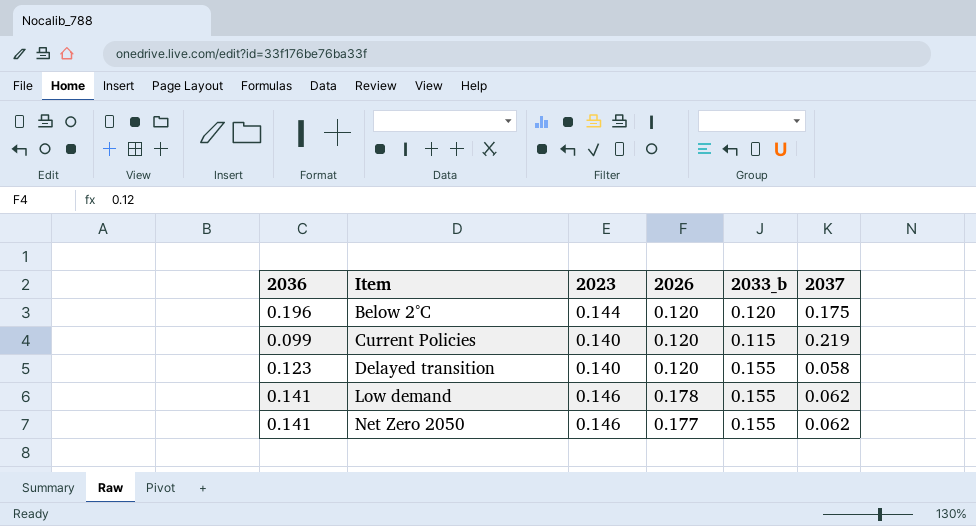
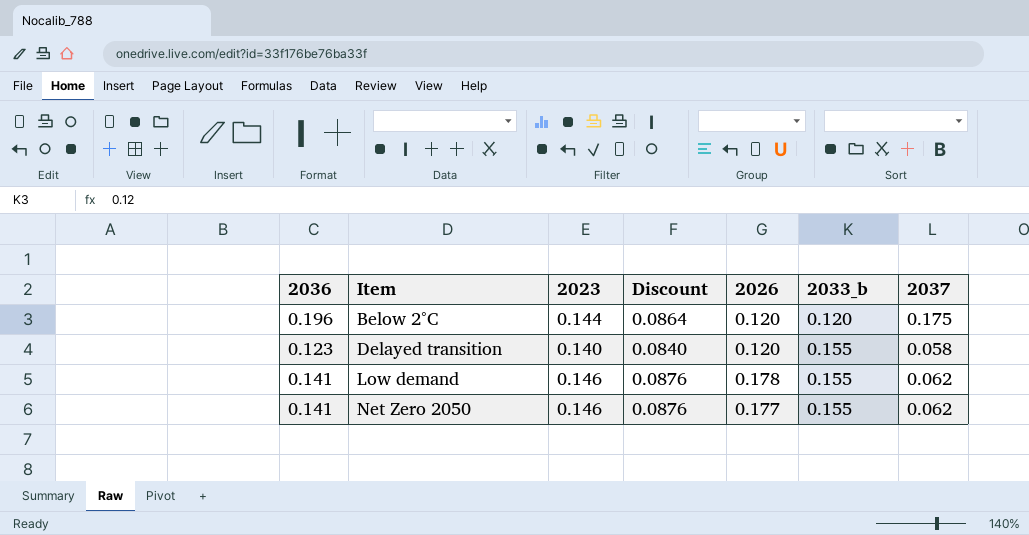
column Discount | formula: none -> [2023] * 0.6
row Current Policies: 0.099 | 0.140 | 0.120 | 0.115 | 0.219 -> none

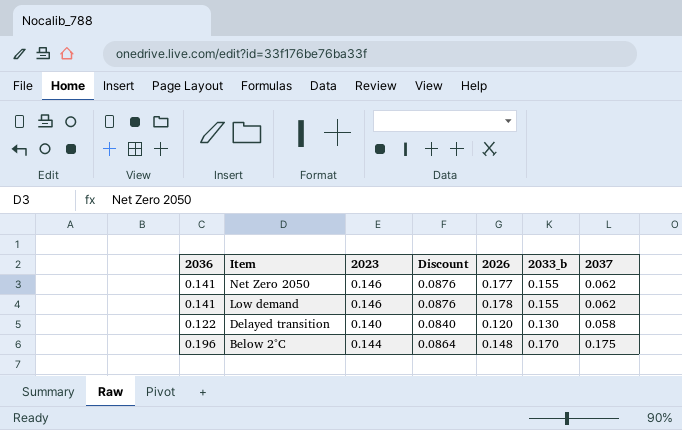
row order: Item ascending -> Item descending
Delayed transition | 2036: 0.123 -> 0.122
Delayed transition | 2033_b: 0.155 -> 0.130
Below 2°C | 2026: 0.120 -> 0.148
Below 2°C | 2033_b: 0.120 -> 0.170

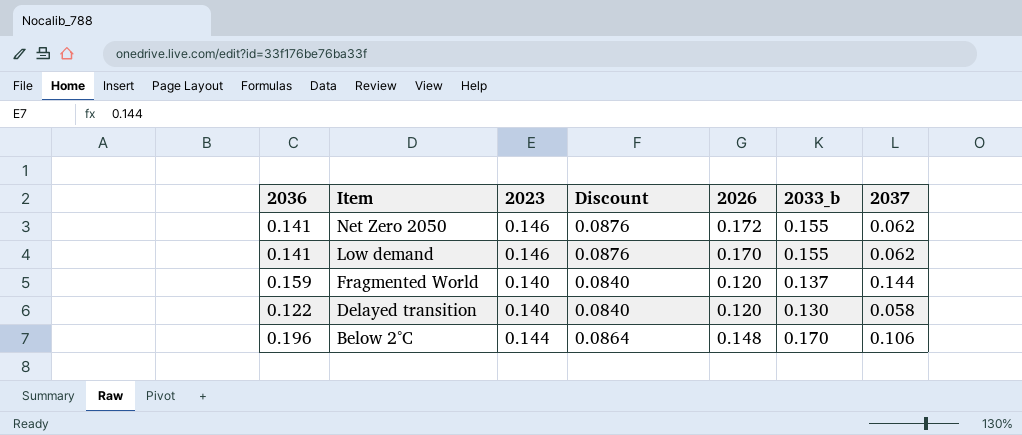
Net Zero 2050 | 2026: 0.177 -> 0.172
Low demand | 2026: 0.178 -> 0.170
row Fragmented World: none -> 0.159 | 0.140 | 0.0840 | 0.120 | 0.137 | 0.144
Below 2°C | 2037: 0.175 -> 0.106

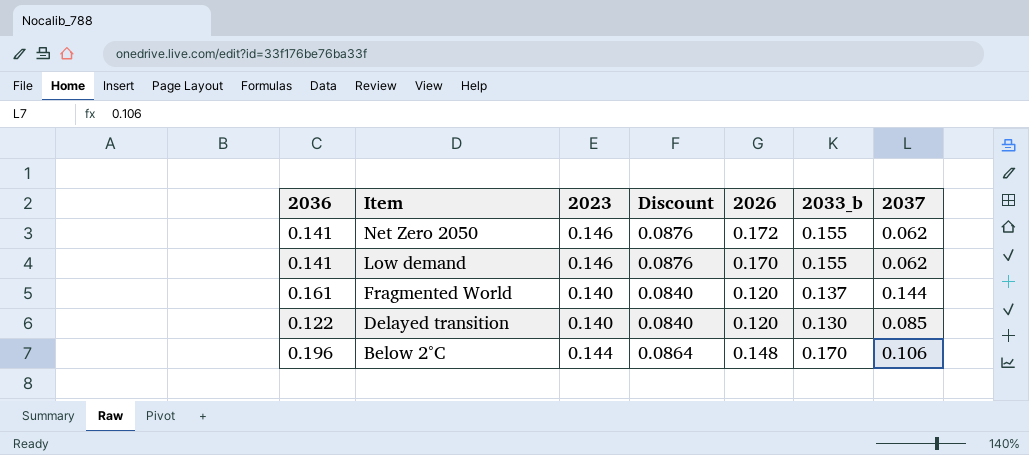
Fragmented World | 2036: 0.159 -> 0.161
Delayed transition | 2037: 0.058 -> 0.085

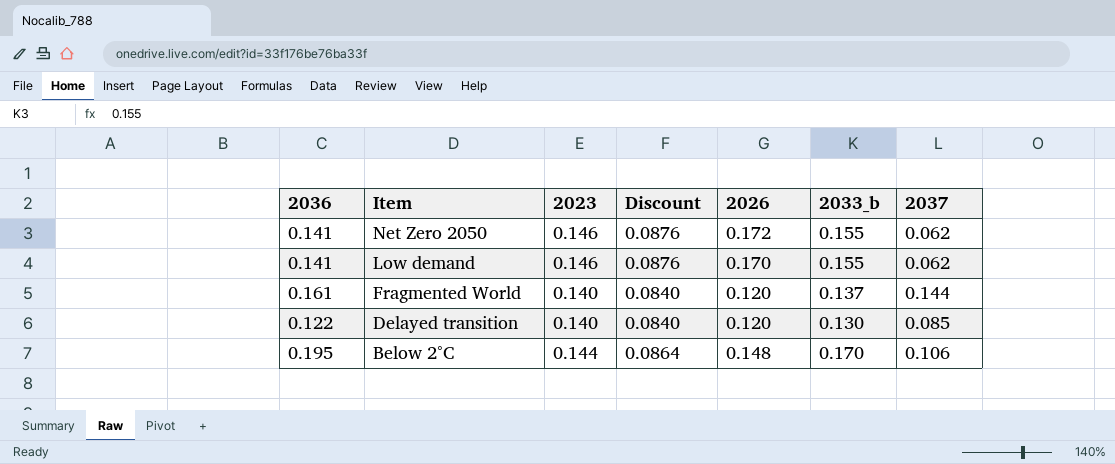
Below 2°C | 2036: 0.196 -> 0.195

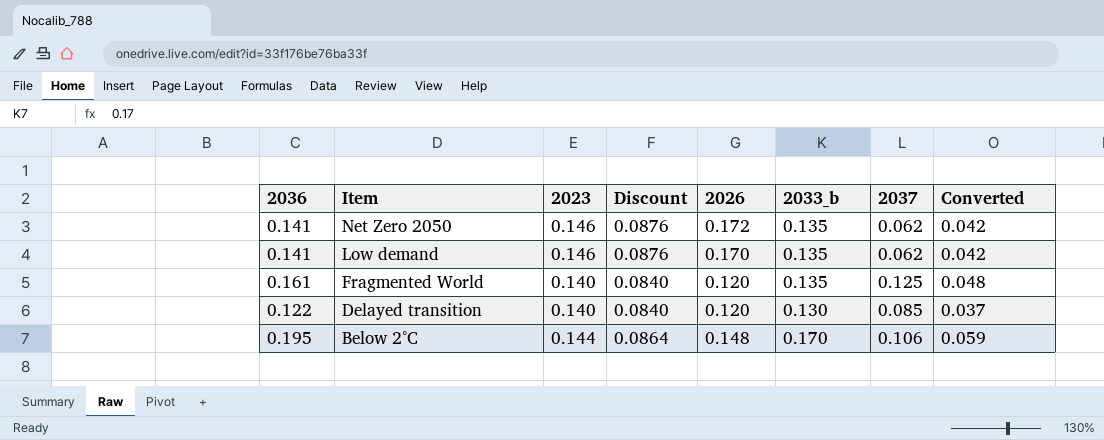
column Converted | formula: none -> [2036] * 0.3
Net Zero 2050 | 2033_b: 0.155 -> 0.135
Low demand | 2033_b: 0.155 -> 0.135
Fragmented World | 2033_b: 0.137 -> 0.135
Fragmented World | 2037: 0.144 -> 0.125

